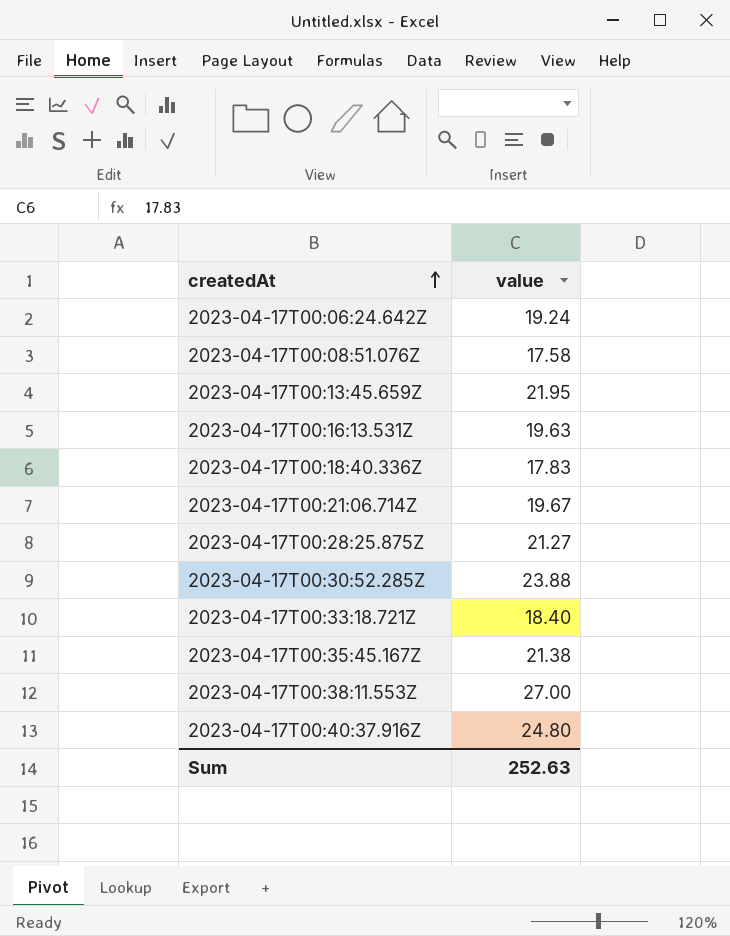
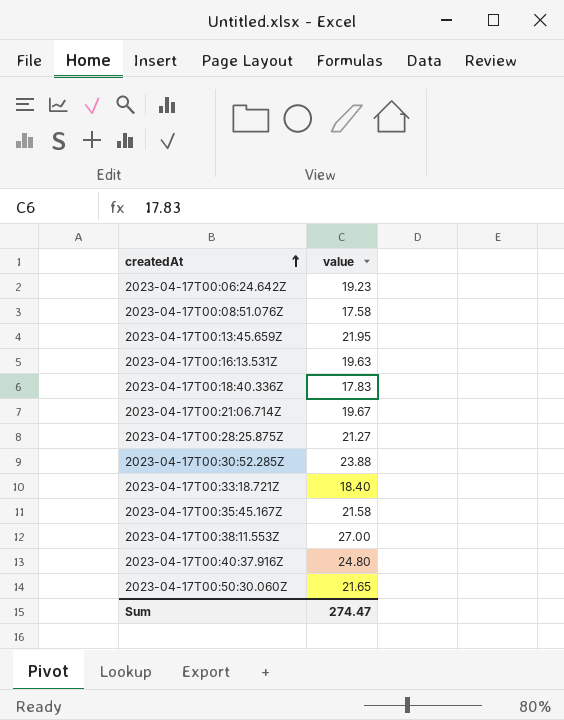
2023-04-17T00:06:24.642Z | value: 19.24 -> 19.23
2023-04-17T00:35:45.167Z | value: 21.38 -> 21.58
row 2023-04-17T00:50:30.060Z: none -> 21.65
Sum | value: 252.63 -> 274.47

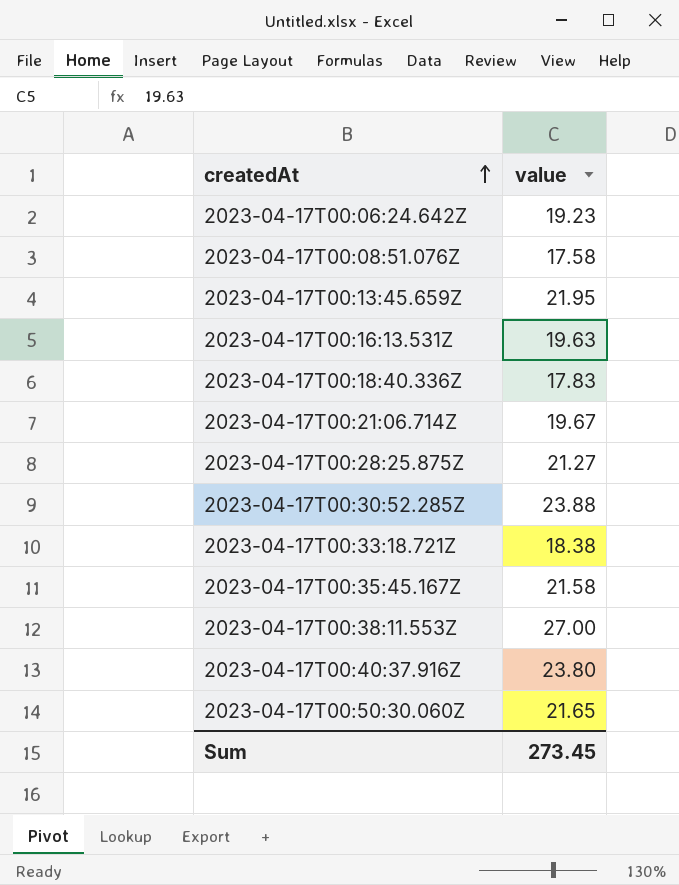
2023-04-17T00:33:18.721Z | value: 18.40 -> 18.38
2023-04-17T00:40:37.916Z | value: 24.80 -> 23.80
Sum | value: 274.47 -> 273.45

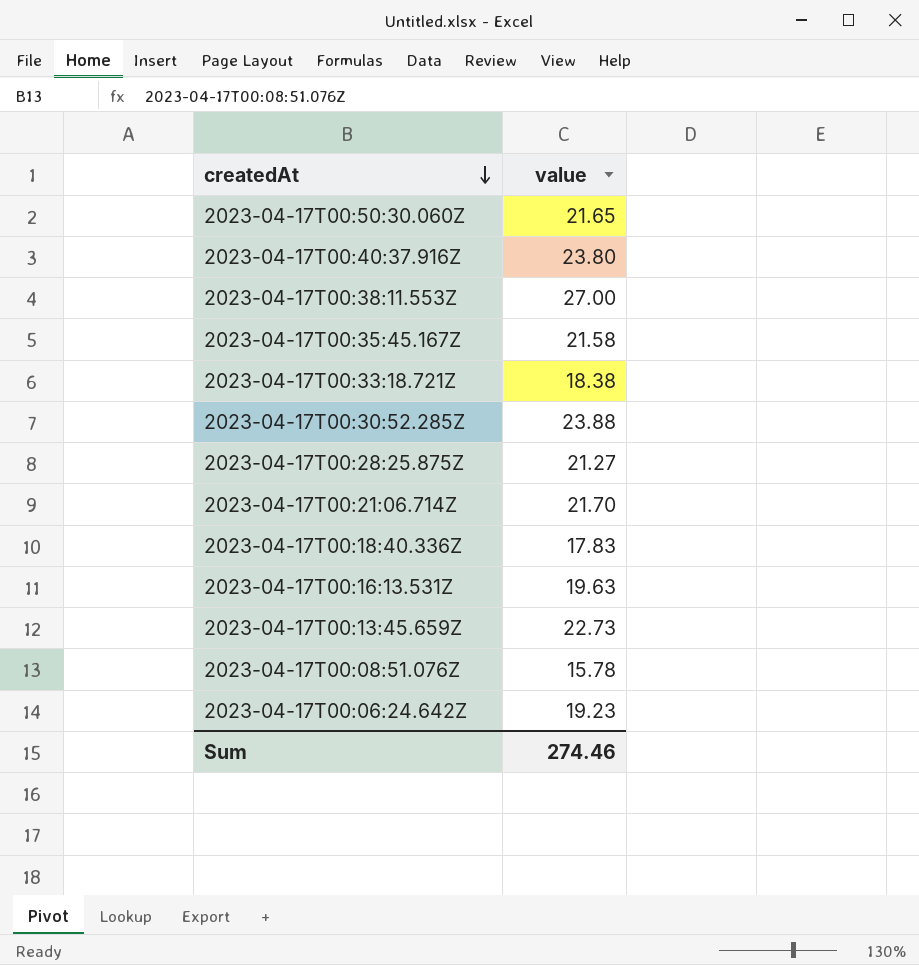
row order: createdAt ascending -> createdAt descending
2023-04-17T00:21:06.714Z | value: 19.67 -> 21.70
2023-04-17T00:13:45.659Z | value: 21.95 -> 22.73
2023-04-17T00:08:51.076Z | value: 17.58 -> 15.78
Sum | value: 273.45 -> 274.46

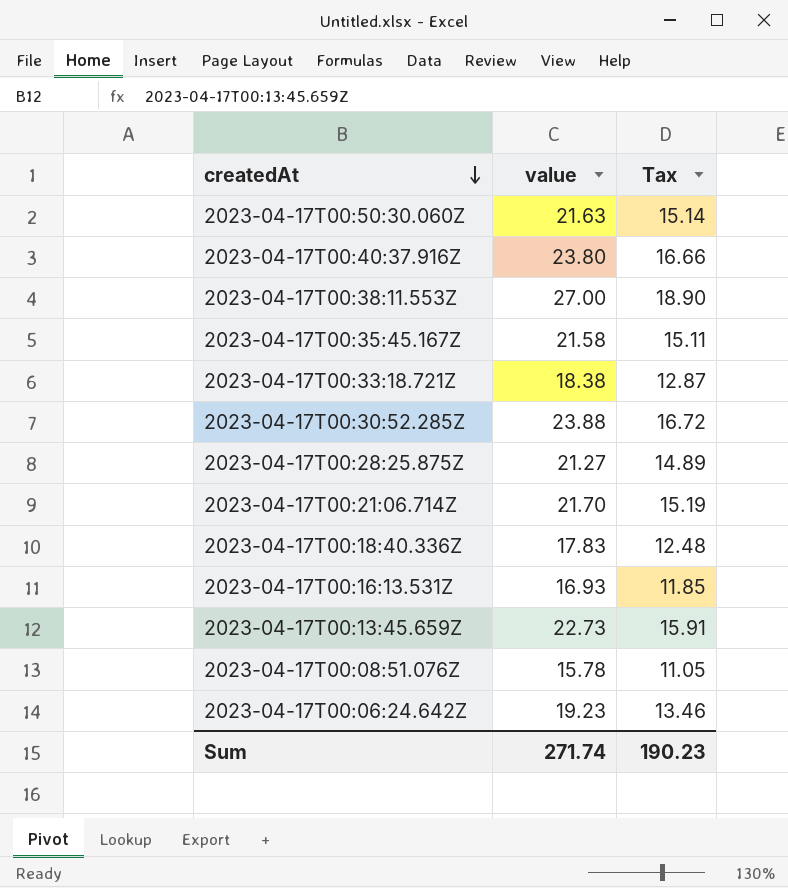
column Tax | formula: none -> [value] * 0.7
2023-04-17T00:50:30.060Z | value: 21.65 -> 21.63
2023-04-17T00:16:13.531Z | value: 19.63 -> 16.93
Sum | value: 274.46 -> 271.74

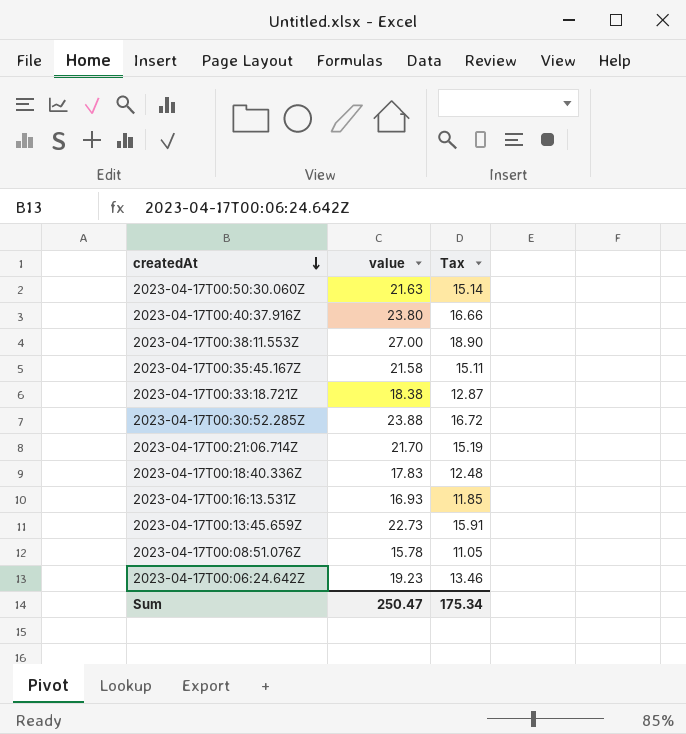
row 2023-04-17T00:28:25.875Z: 21.27 | 14.89 -> none
Sum | value: 271.74 -> 250.47
Sum | Tax: 190.23 -> 175.34

